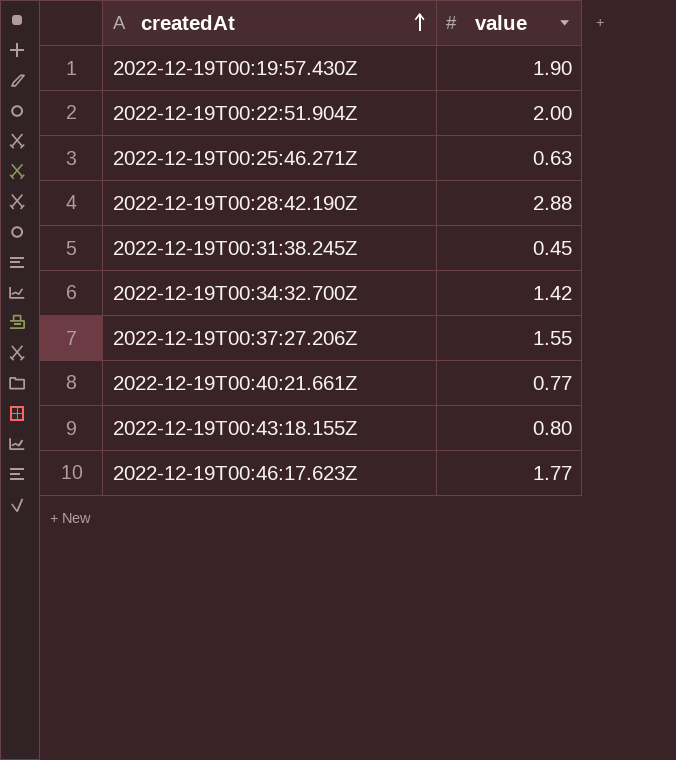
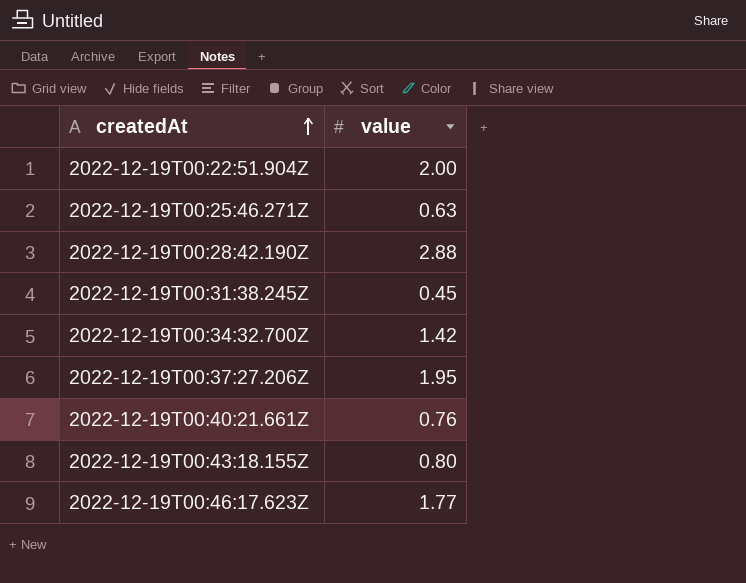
row 2022-12-19T00:19:57.430Z: 1.90 -> none
2022-12-19T00:37:27.206Z | value: 1.55 -> 1.95
2022-12-19T00:40:21.661Z | value: 0.77 -> 0.76

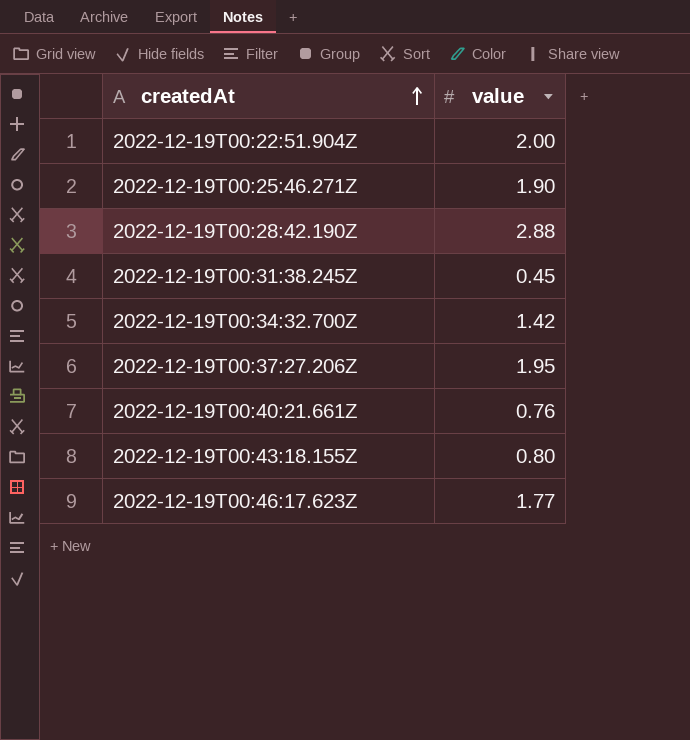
2022-12-19T00:25:46.271Z | value: 0.63 -> 1.90

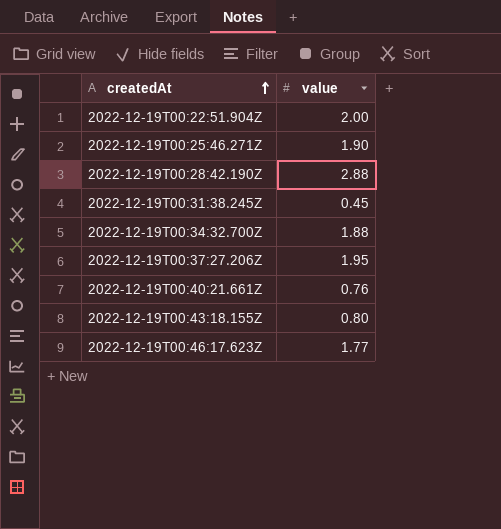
2022-12-19T00:34:32.700Z | value: 1.42 -> 1.88

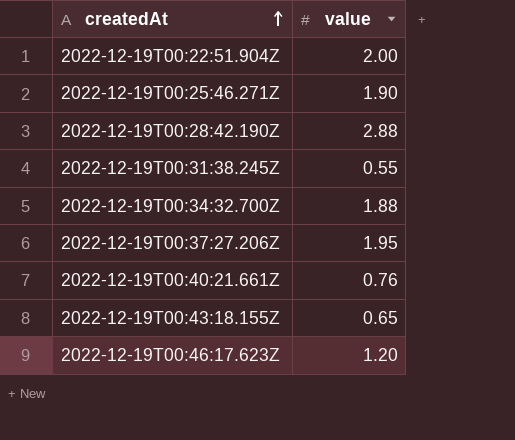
2022-12-19T00:31:38.245Z | value: 0.45 -> 0.55
2022-12-19T00:43:18.155Z | value: 0.80 -> 0.65
2022-12-19T00:46:17.623Z | value: 1.77 -> 1.20

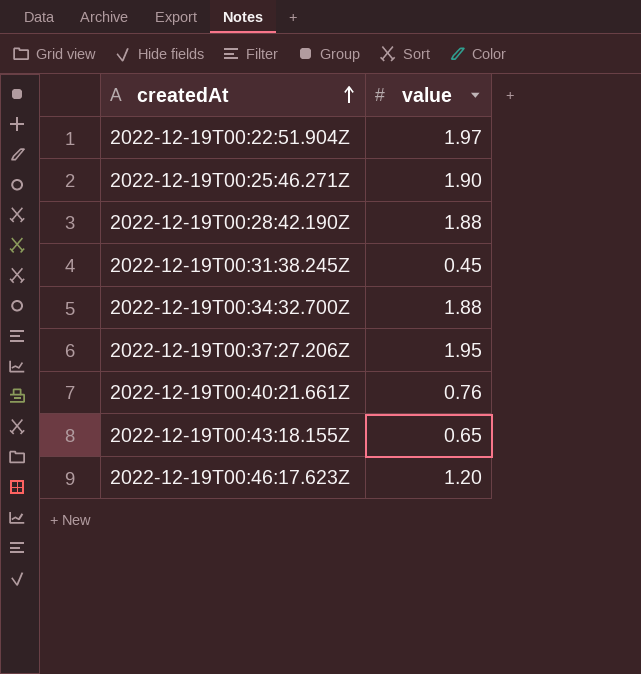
2022-12-19T00:22:51.904Z | value: 2.00 -> 1.97
2022-12-19T00:28:42.190Z | value: 2.88 -> 1.88
2022-12-19T00:31:38.245Z | value: 0.55 -> 0.45

